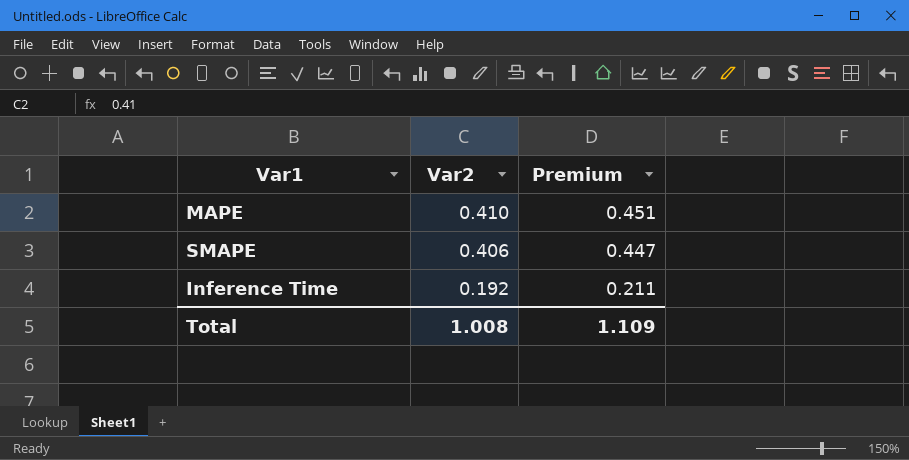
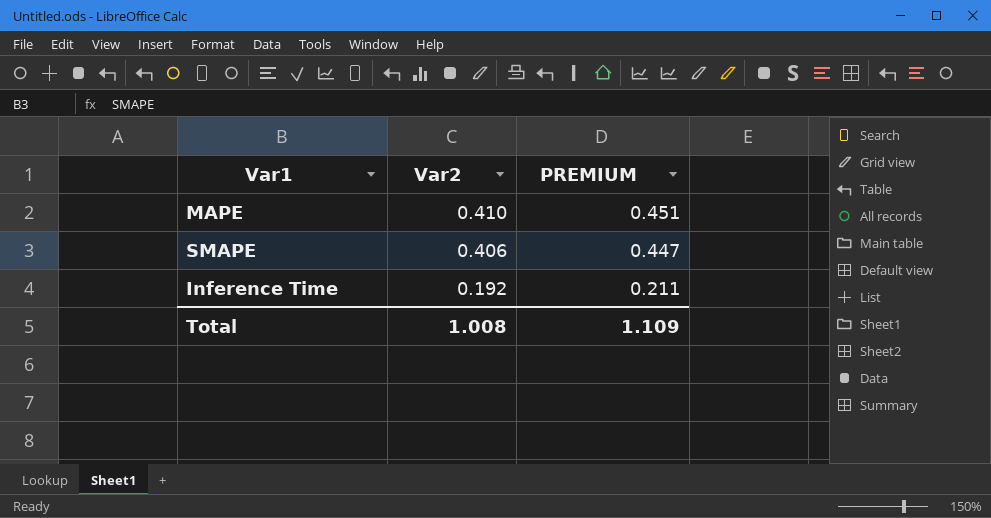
column name: Premium -> PREMIUM

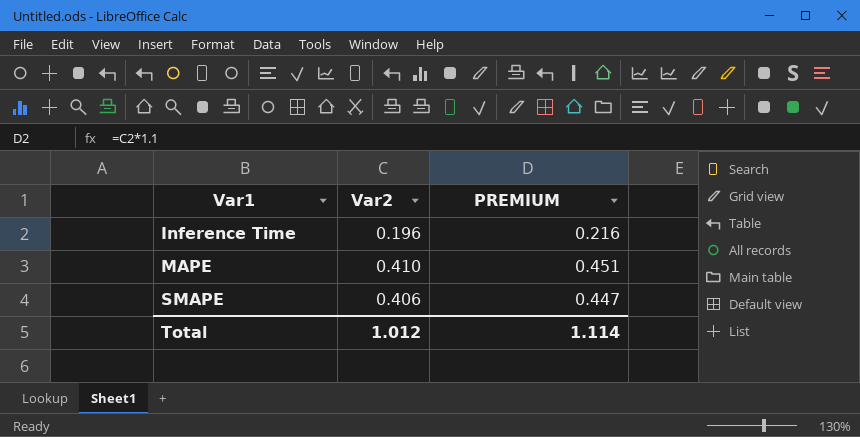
row order: Var2 descending -> Var1 ascending
Inference Time | Var2: 0.192 -> 0.196
Inference Time | PREMIUM: 0.211 -> 0.216
Total | Var2: 1.008 -> 1.012
Total | PREMIUM: 1.109 -> 1.114

